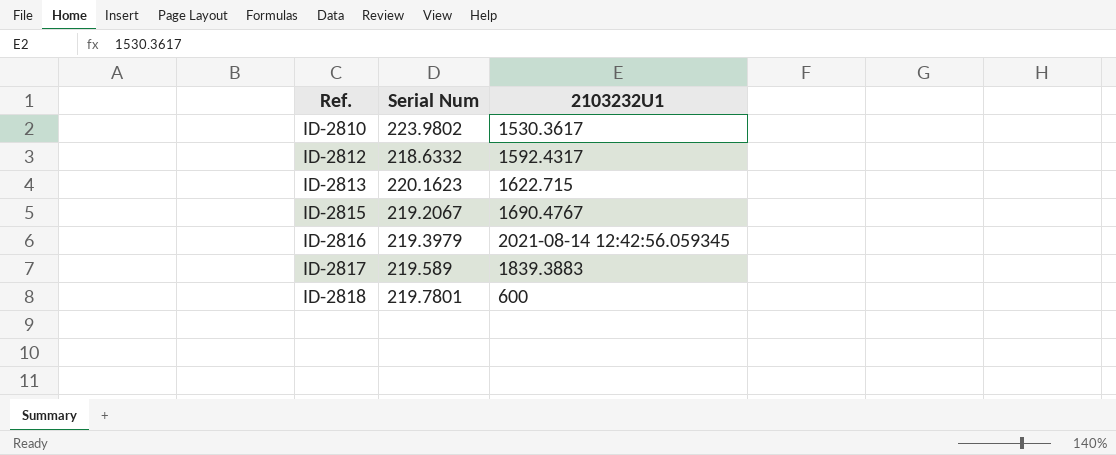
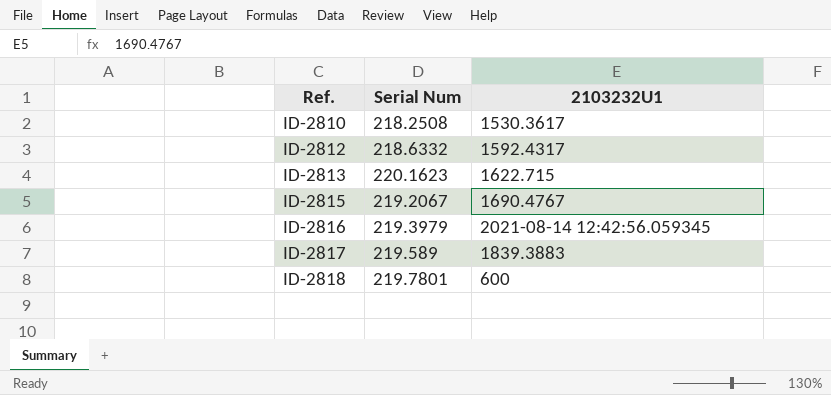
ID-2810 | Serial Num: 223.9802 -> 218.2508

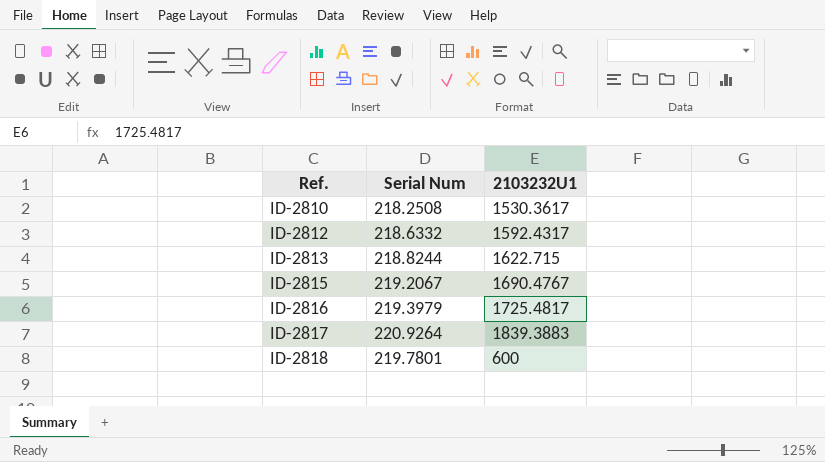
ID-2813 | Serial Num: 220.1623 -> 218.8244
ID-2816 | 2103232U1: 2021-08-14 12:42:56.059345 -> 1725.4817
ID-2817 | Serial Num: 219.589 -> 220.9264

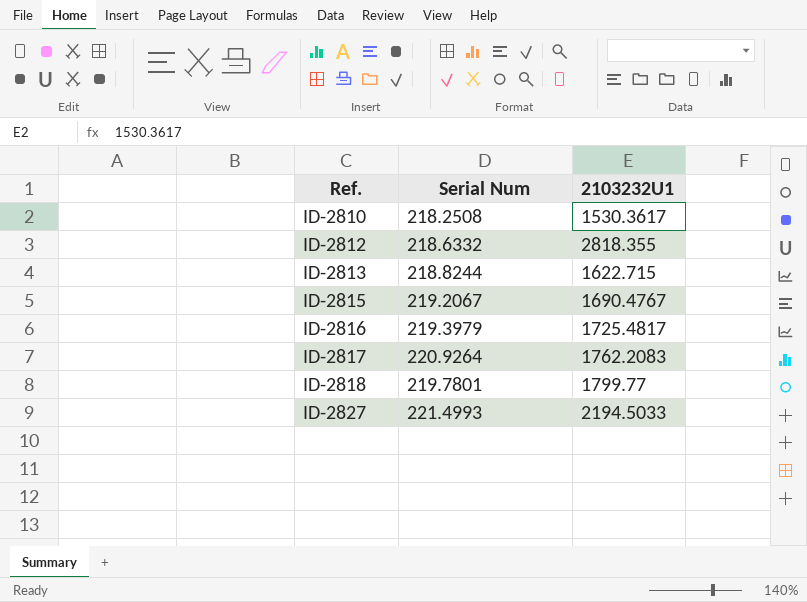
ID-2812 | 2103232U1: 1592.4317 -> 2818.355
ID-2817 | 2103232U1: 1839.3883 -> 1762.2083
ID-2818 | 2103232U1: 600 -> 1799.77
row ID-2827: none -> 221.4993 | 2194.5033

